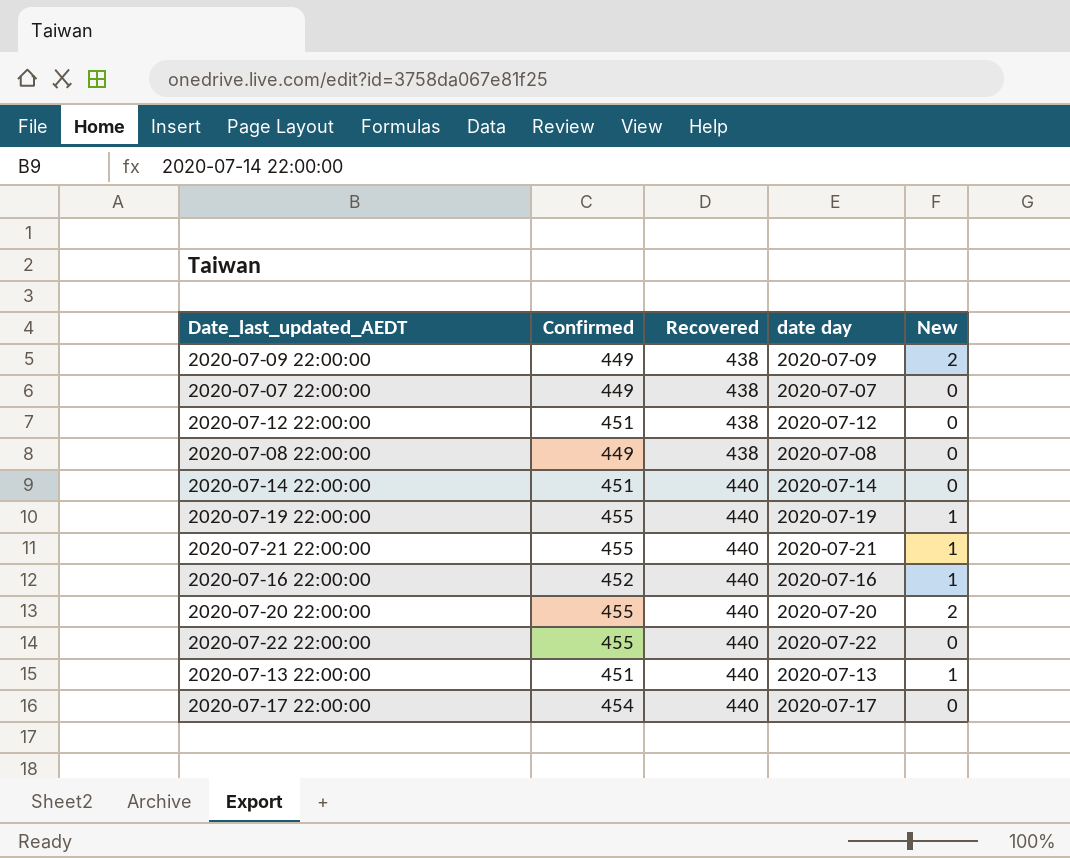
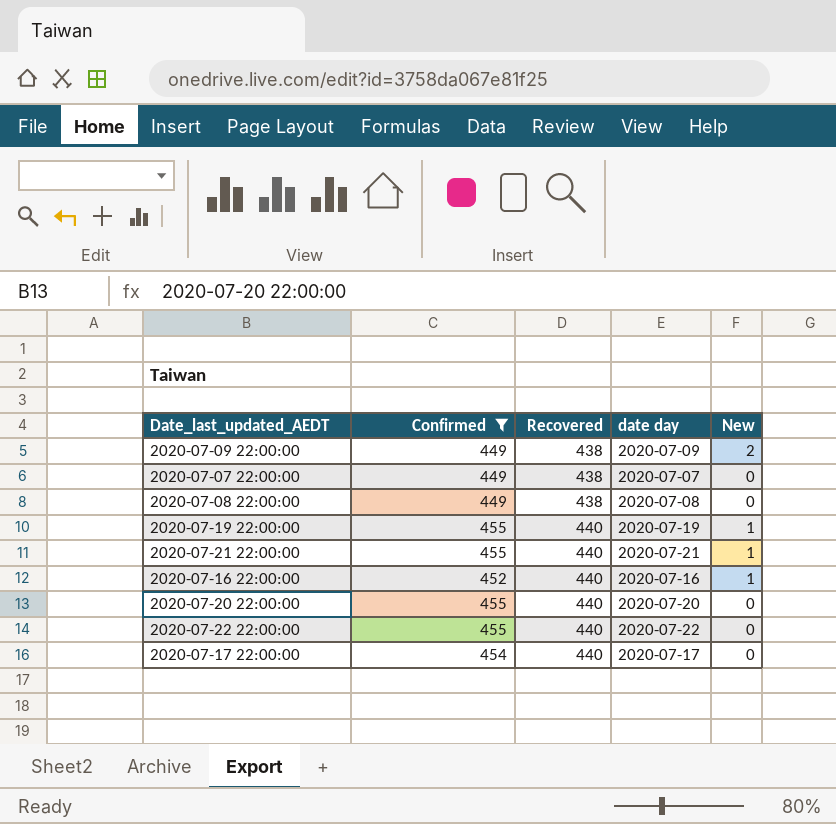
filter: none -> Confirmed != 451
2020-07-20 22:00:00 | New: 2 -> 0

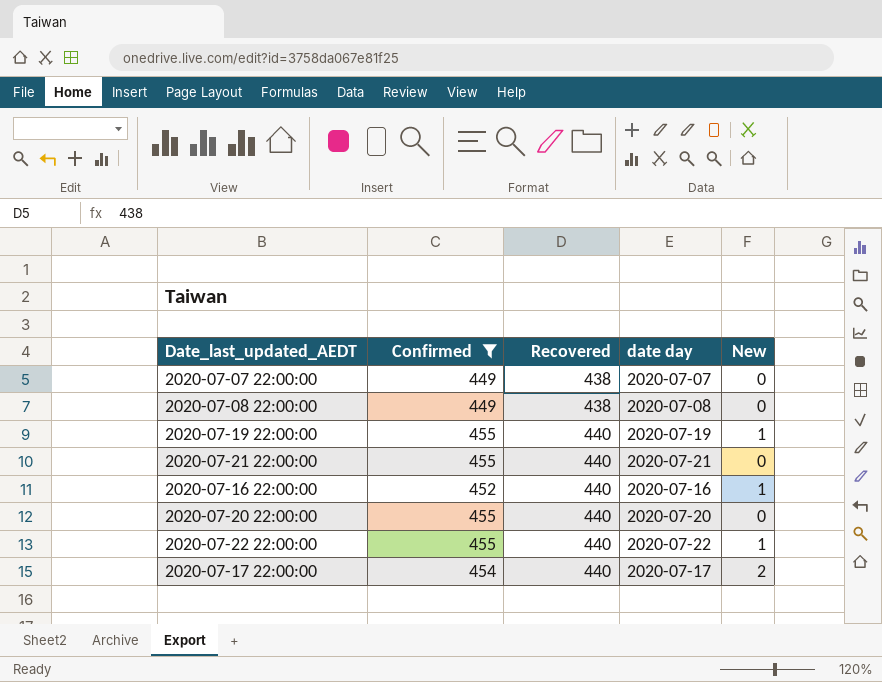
row 2020-07-09 22:00:00: 449 | 438 | 2020-07-09 | 2 -> none
2020-07-21 22:00:00 | New: 1 -> 0
2020-07-22 22:00:00 | New: 0 -> 1
2020-07-17 22:00:00 | New: 0 -> 2

